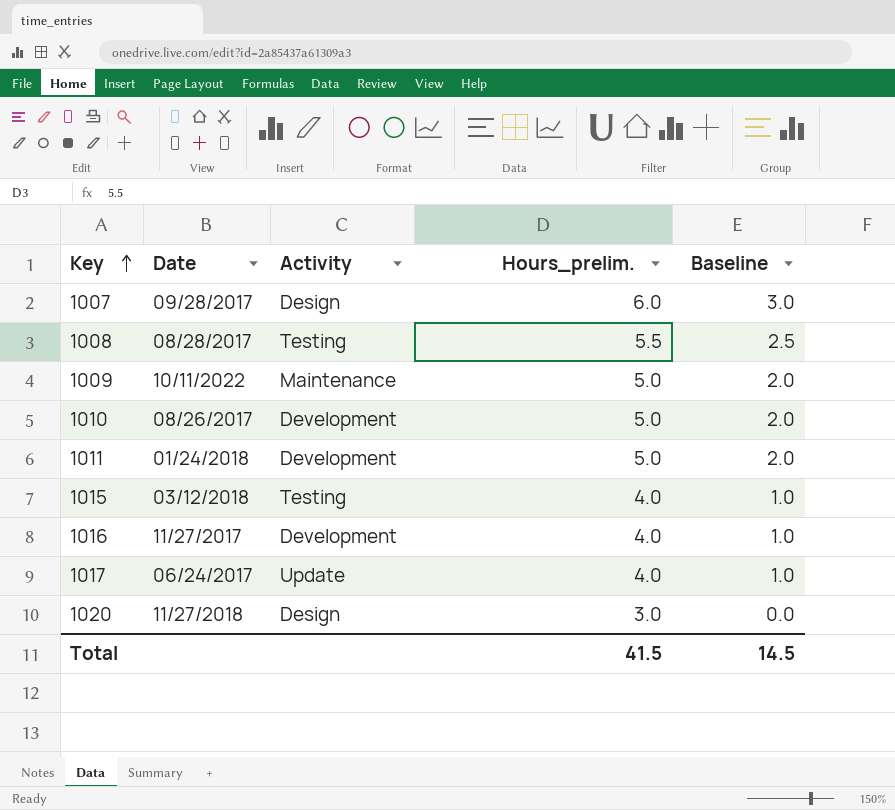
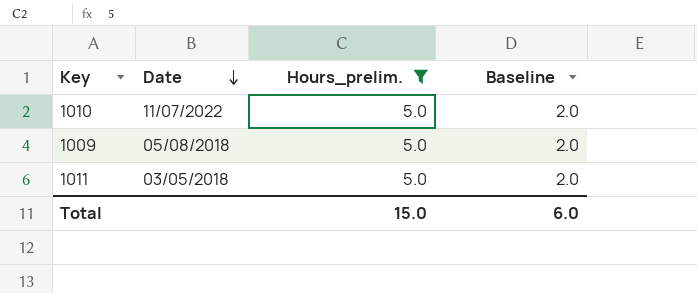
filter: none -> Hours_prelim. = 5.0
row order: Key ascending -> Date descending
column Activity | position: 3 -> none
1010 | Date: 08/26/2017 -> 11/07/2022
1009 | Date: 10/11/2022 -> 05/08/2018
1011 | Date: 01/24/2018 -> 03/05/2018
Total | Hours_prelim.: 41.5 -> 15.0
Total | Baseline: 14.5 -> 6.0

